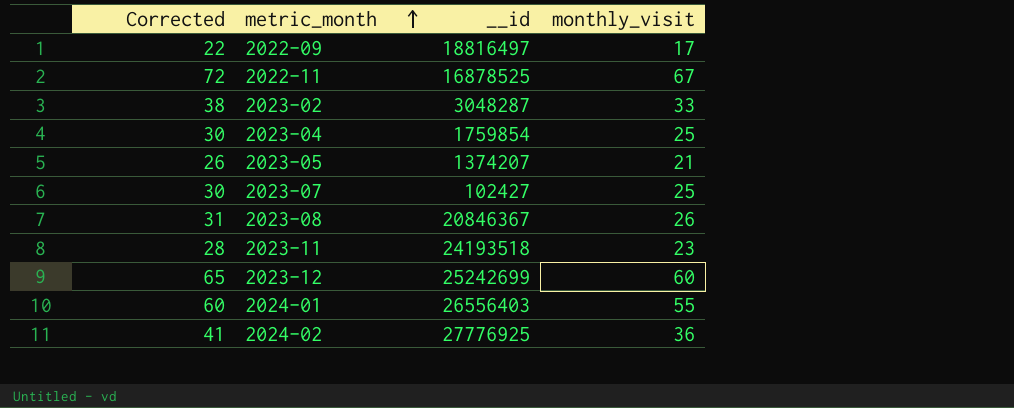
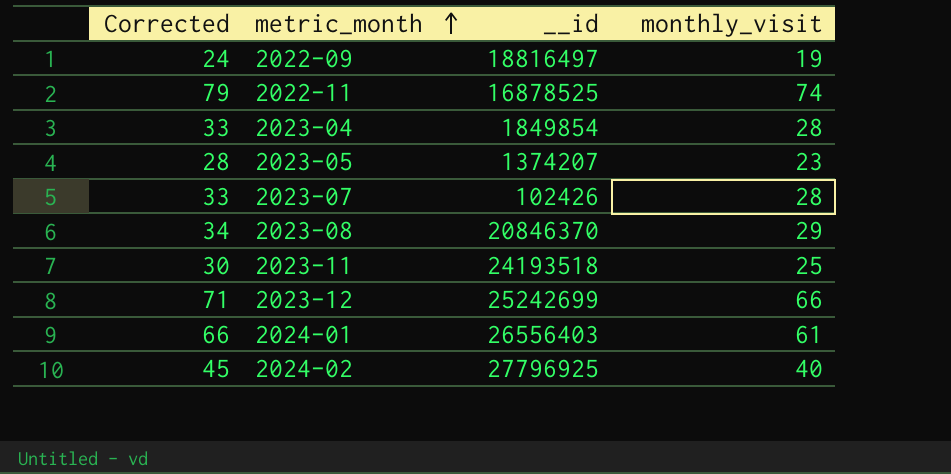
row 2023-02: 38 | 3048287 | 33 -> none
2022-09 | Corrected: 22 -> 24
2022-09 | monthly_visit: 17 -> 19
2022-11 | Corrected: 72 -> 79
2022-11 | monthly_visit: 67 -> 74
2023-04 | Corrected: 30 -> 33
2023-04 | __id: 1759854 -> 1849854
2023-04 | monthly_visit: 25 -> 28
2023-05 | Corrected: 26 -> 28
2023-05 | monthly_visit: 21 -> 23
2023-07 | Corrected: 30 -> 33
2023-07 | __id: 102427 -> 102426
2023-07 | monthly_visit: 25 -> 28
2023-08 | Corrected: 31 -> 34
2023-08 | __id: 20846367 -> 20846370
2023-08 | monthly_visit: 26 -> 29
2023-11 | Corrected: 28 -> 30
2023-11 | monthly_visit: 23 -> 25
2023-12 | Corrected: 65 -> 71
2023-12 | monthly_visit: 60 -> 66
2024-01 | Corrected: 60 -> 66
2024-01 | monthly_visit: 55 -> 61
2024-02 | Corrected: 41 -> 45
2024-02 | __id: 27776925 -> 27796925
2024-02 | monthly_visit: 36 -> 40

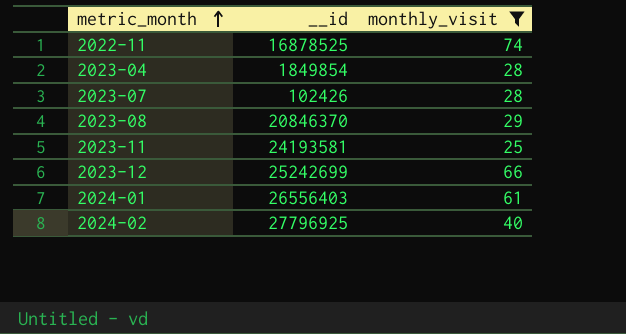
filter: none -> monthly_visit >= 25
column Corrected | formula: [monthly_visit] + 5 -> none
2023-11 | __id: 24193518 -> 24193581

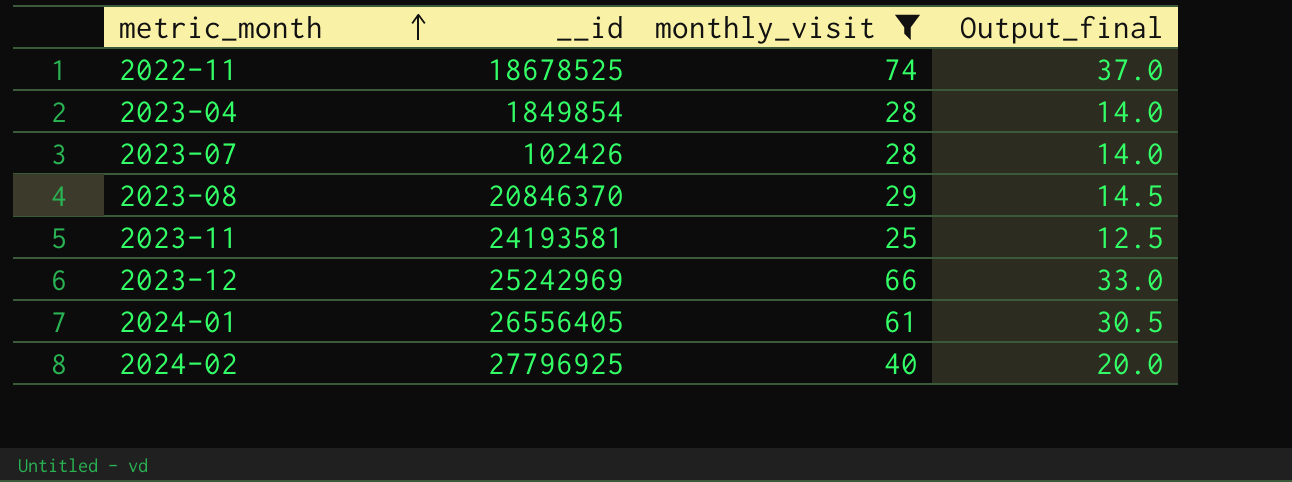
column Output_final | formula: none -> [monthly_visit] * 0.5
2022-11 | __id: 16878525 -> 18678525
2023-12 | __id: 25242699 -> 25242969
2024-01 | __id: 26556403 -> 26556405

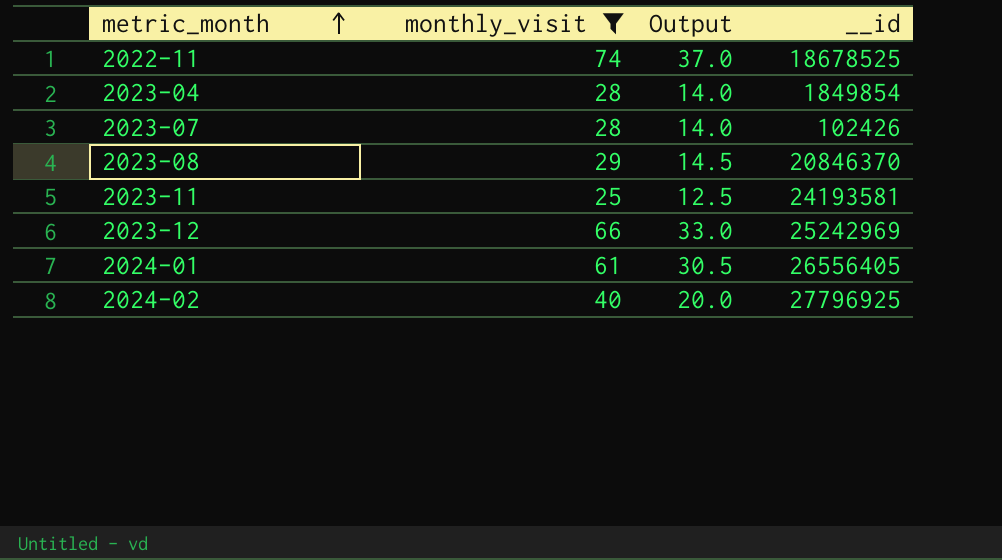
column name: Output_final -> Output
column __id | position: 2 -> 4

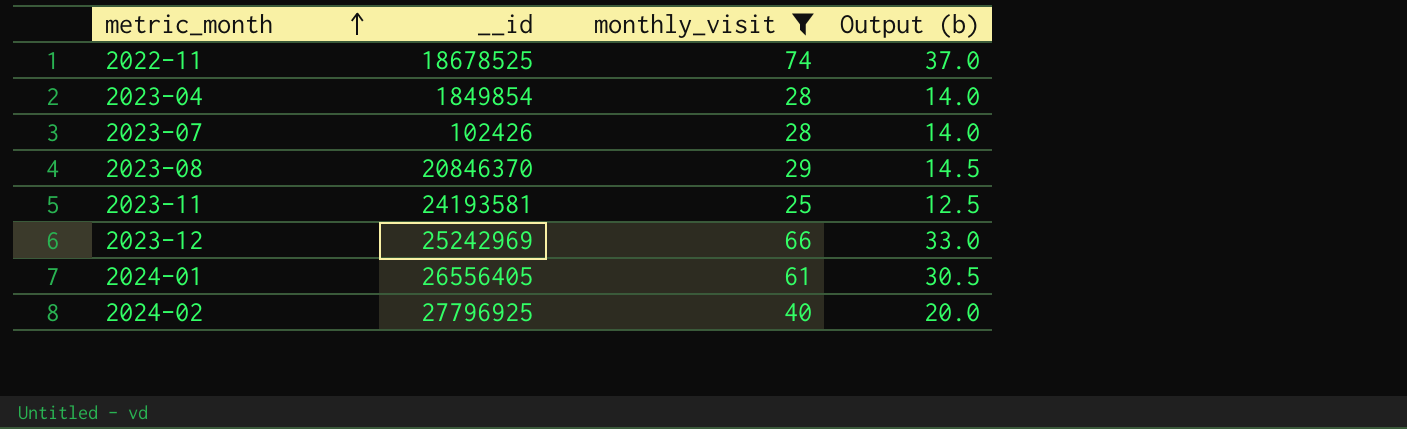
column __id | position: 4 -> 2
column name: Output -> Output (b)

